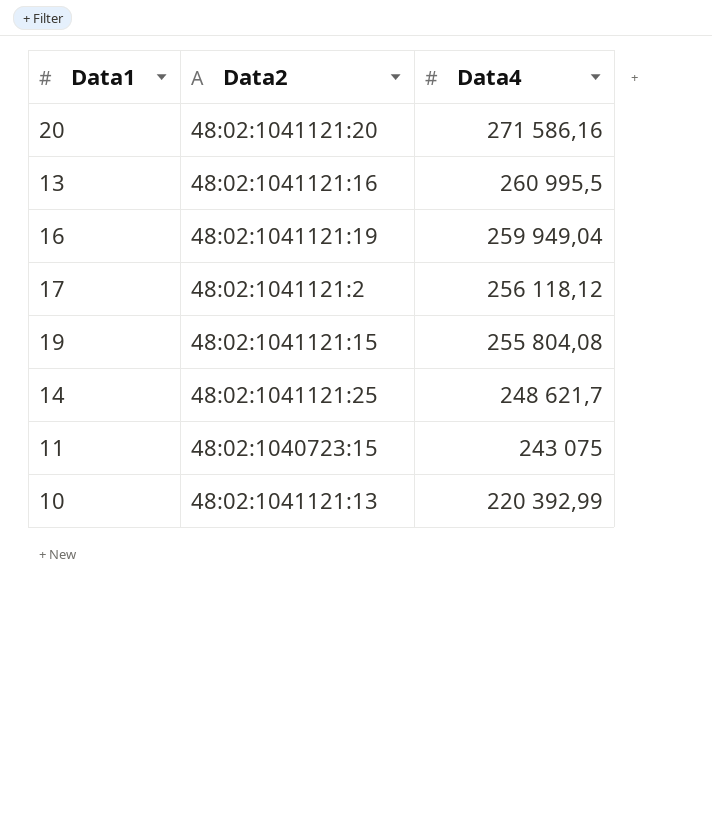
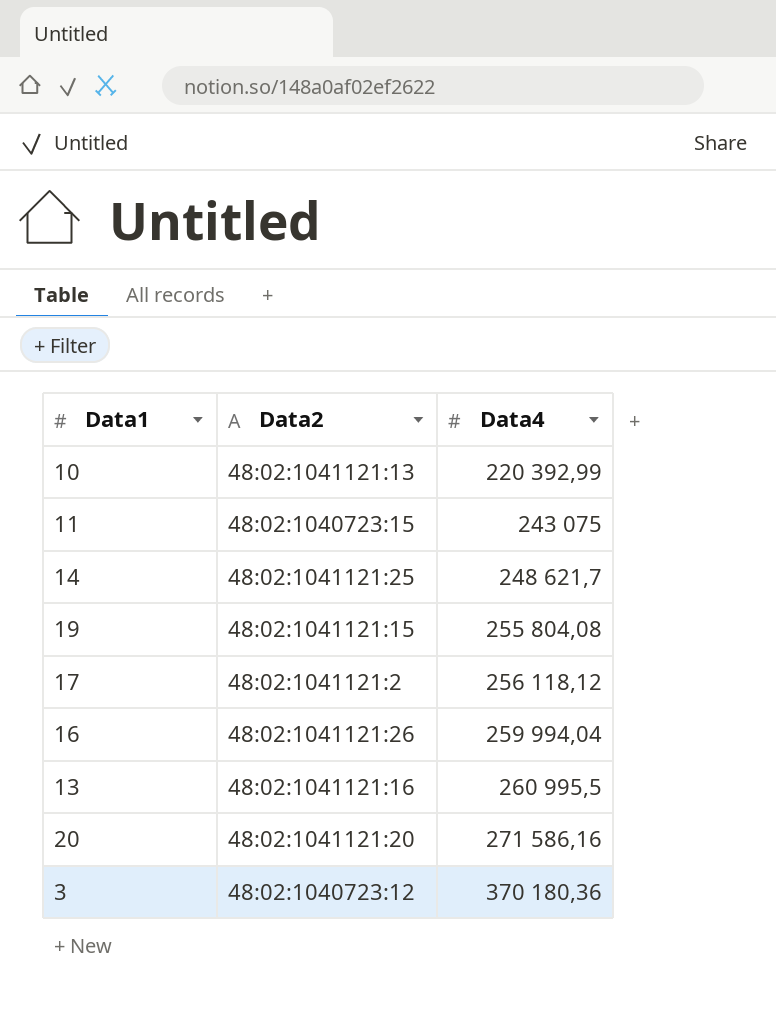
row order: Data4 descending -> Data4 ascending
16 | Data2: 48:02:1041121:19 -> 48:02:1041121:26
16 | Data4: 259 949,04 -> 259 994,04
row 3: none -> 48:02:1040723:12 | 370 180,36

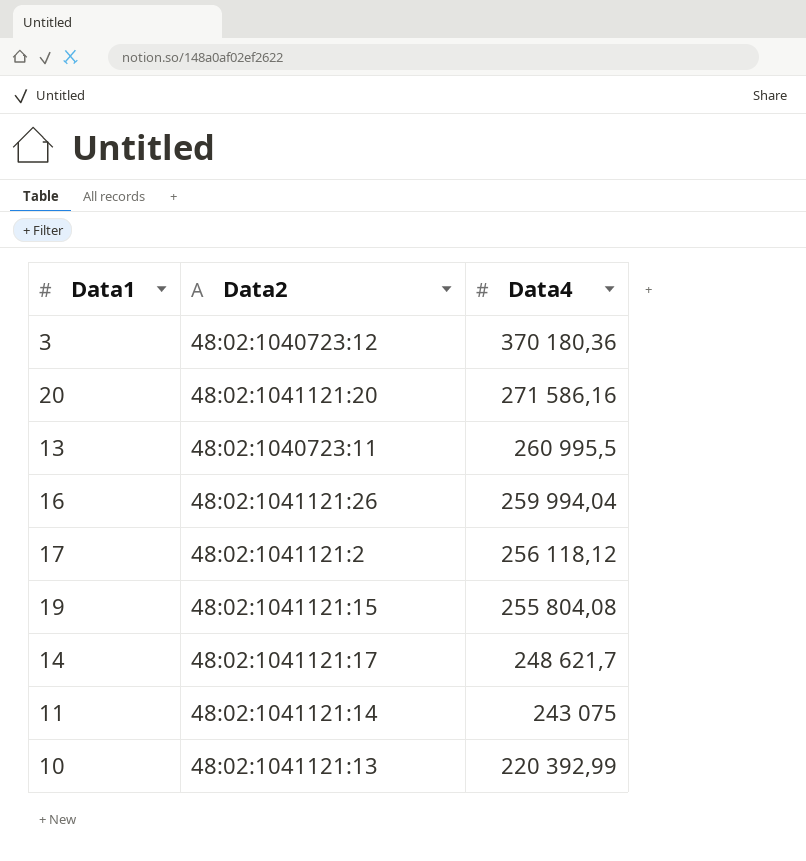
row order: Data4 ascending -> Data4 descending
13 | Data2: 48:02:1041121:16 -> 48:02:1040723:11
14 | Data2: 48:02:1041121:25 -> 48:02:1041121:17
11 | Data2: 48:02:1040723:15 -> 48:02:1041121:14

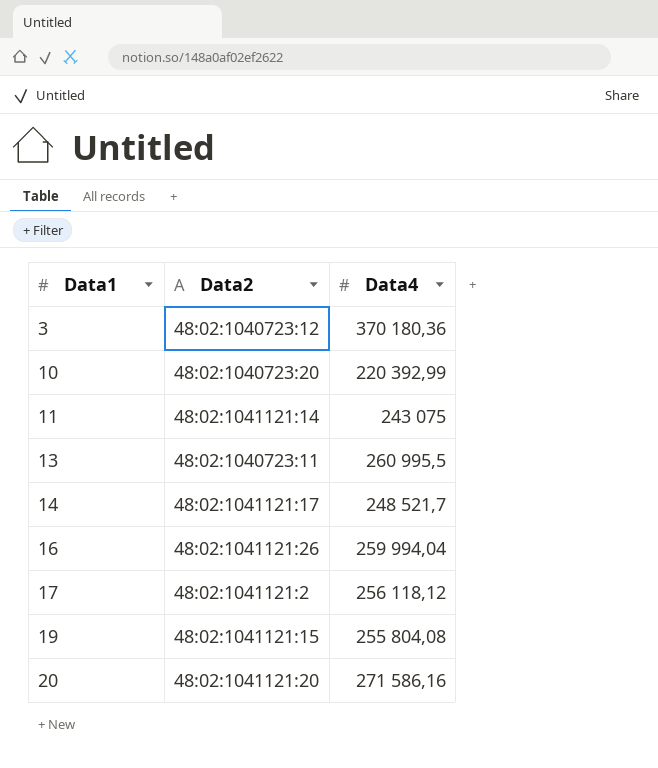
row order: Data4 descending -> Data1 ascending
10 | Data2: 48:02:1041121:13 -> 48:02:1040723:20
14 | Data4: 248 621,7 -> 248 521,7

